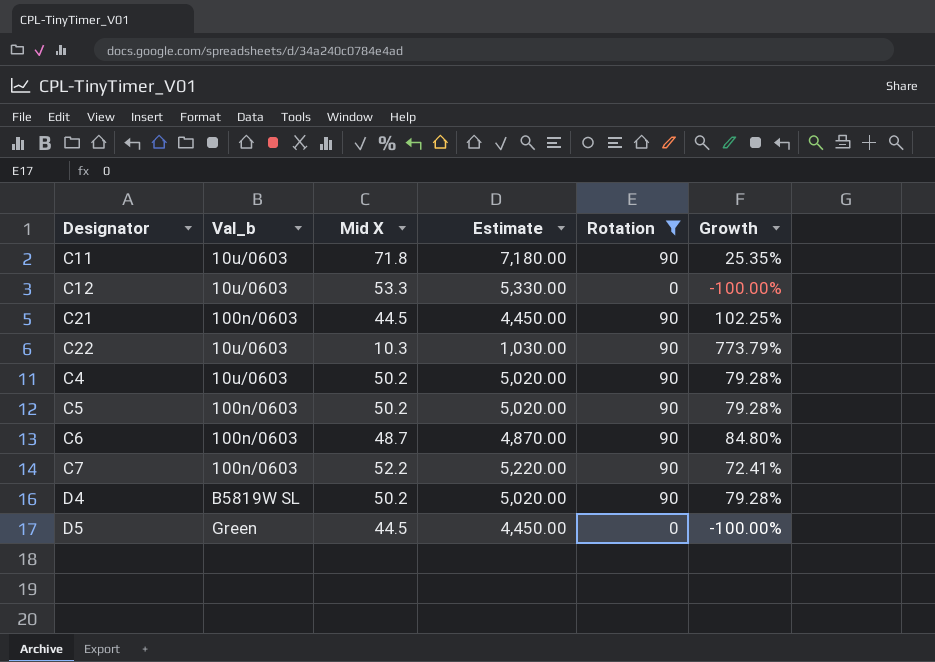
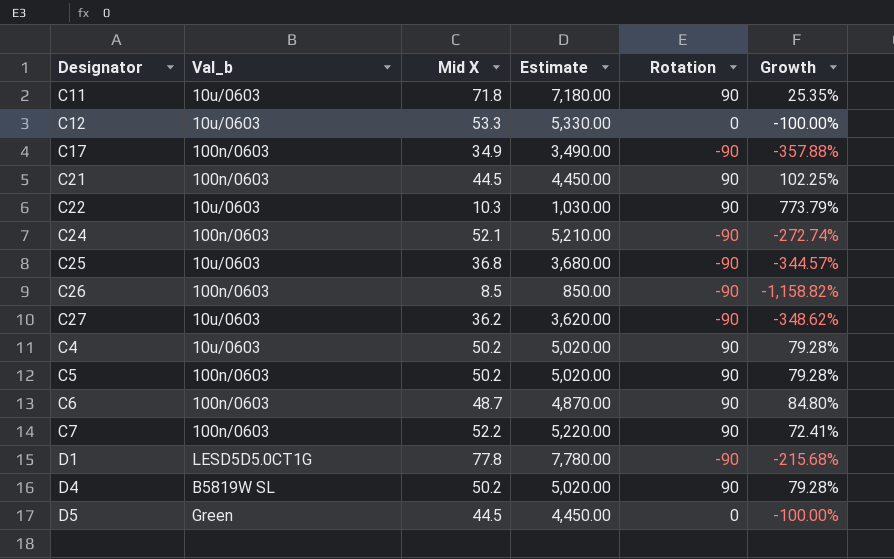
filter: Rotation != -90 -> none

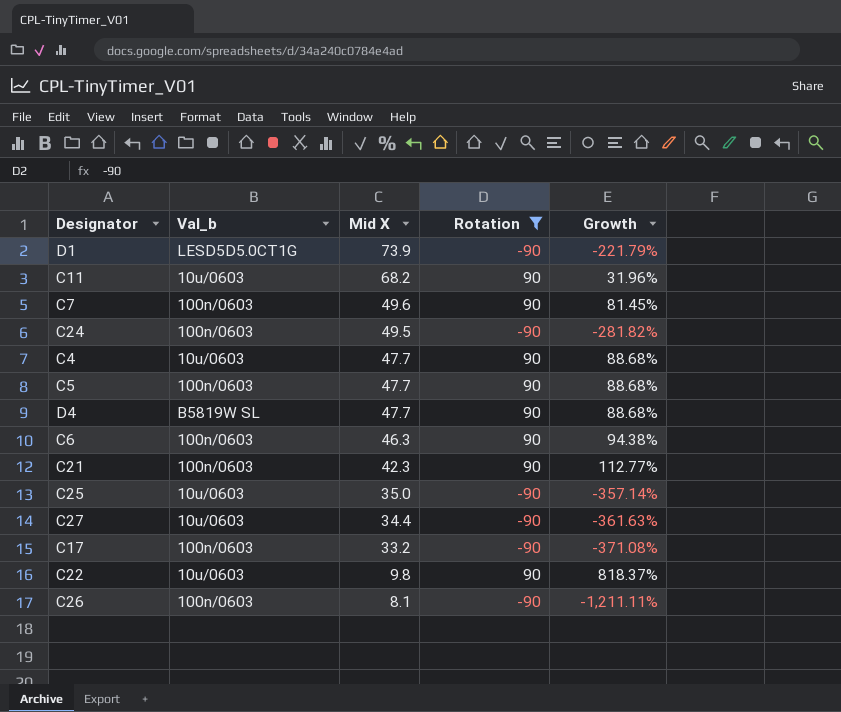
filter: none -> Rotation != 0
row order: none -> Mid X descending
column Estimate | formula: [Mid X] * 100 -> none
D1 | Mid X: 77.8 -> 73.9
D1 | Growth: -215.68% -> -221.79%
C11 | Mid X: 71.8 -> 68.2
C11 | Growth: 25.35% -> 31.96%
C7 | Mid X: 52.2 -> 49.6
C7 | Growth: 72.41% -> 81.45%
C24 | Mid X: 52.1 -> 49.5
C24 | Growth: -272.74% -> -281.82%
C4 | Mid X: 50.2 -> 47.7
C4 | Growth: 79.28% -> 88.68%
C5 | Mid X: 50.2 -> 47.7
C5 | Growth: 79.28% -> 88.68%
D4 | Mid X: 50.2 -> 47.7
D4 | Growth: 79.28% -> 88.68%
C6 | Mid X: 48.7 -> 46.3
C6 | Growth: 84.80% -> 94.38%
C21 | Mid X: 44.5 -> 42.3
C21 | Growth: 102.25% -> 112.77%
C25 | Mid X: 36.8 -> 35.0
C25 | Growth: -344.57% -> -357.14%
C27 | Mid X: 36.2 -> 34.4
C27 | Growth: -348.62% -> -361.63%
C17 | Mid X: 34.9 -> 33.2
C17 | Growth: -357.88% -> -371.08%
C22 | Mid X: 10.3 -> 9.8
C22 | Growth: 773.79% -> 818.37%
C26 | Mid X: 8.5 -> 8.1
C26 | Growth: -1,158.82% -> -1,211.11%

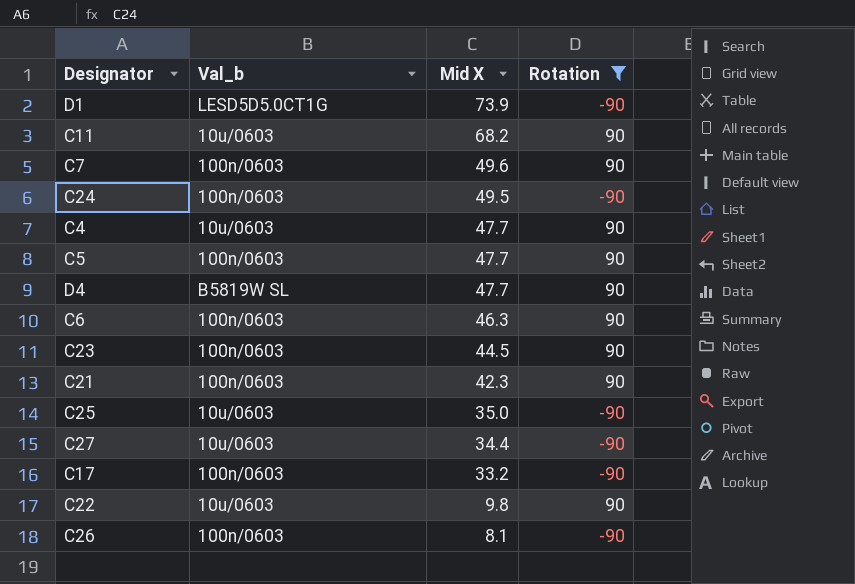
column Growth | formula: ([Rotation] - [Mid X]) / [Mid X] -> none
row C23: none -> 100n/0603 | 44.5 | 90

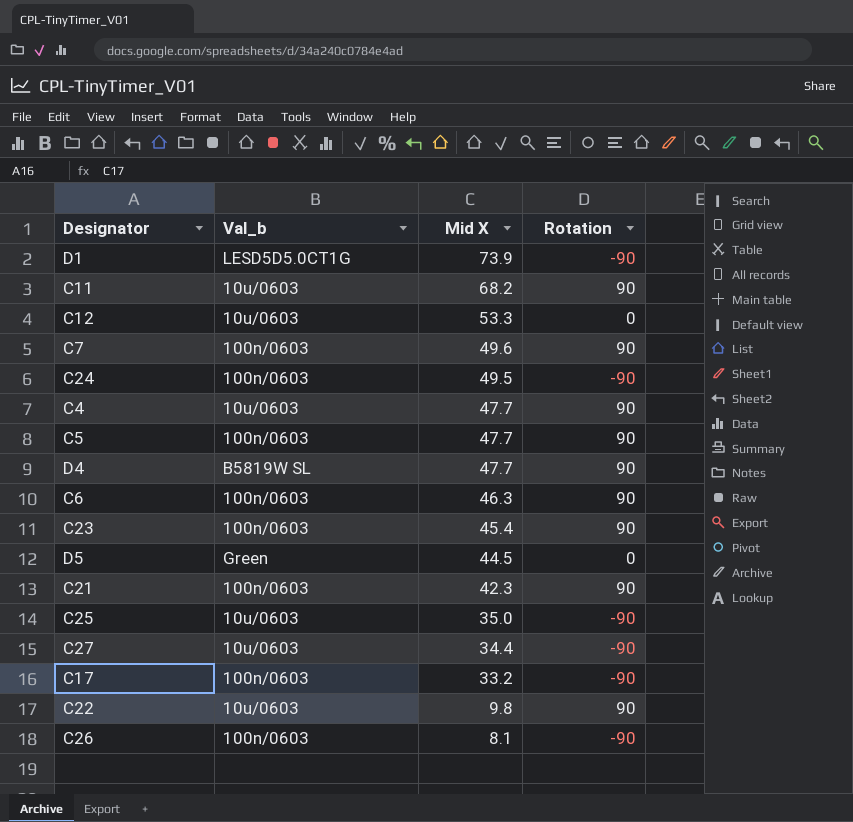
filter: Rotation != 0 -> none
C23 | Mid X: 44.5 -> 45.4

